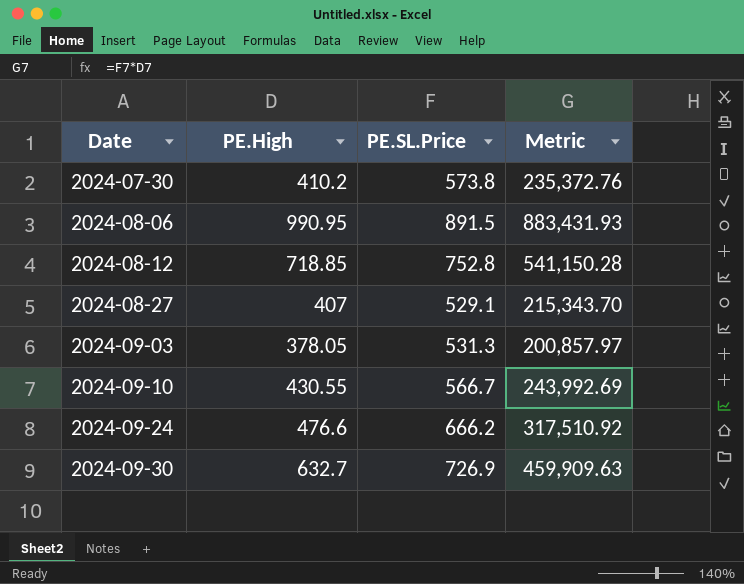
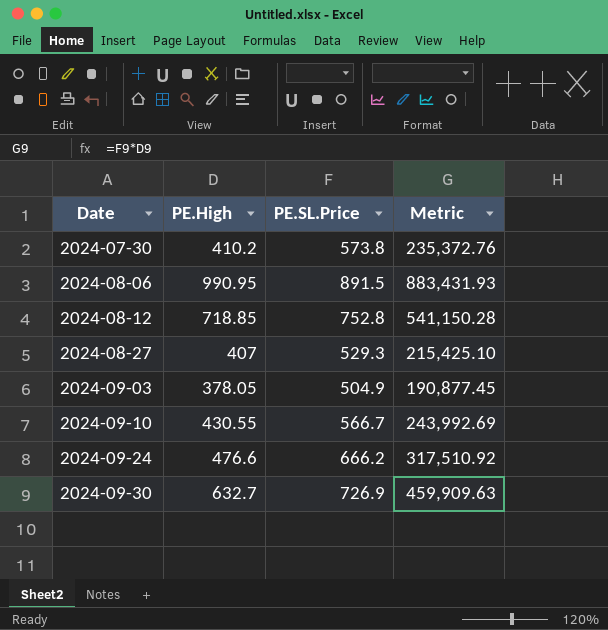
2024-08-27 | PE.SL.Price: 529.1 -> 529.3
2024-08-27 | Metric: 215,343.70 -> 215,425.10
2024-09-03 | PE.SL.Price: 531.3 -> 504.9
2024-09-03 | Metric: 200,857.97 -> 190,877.45

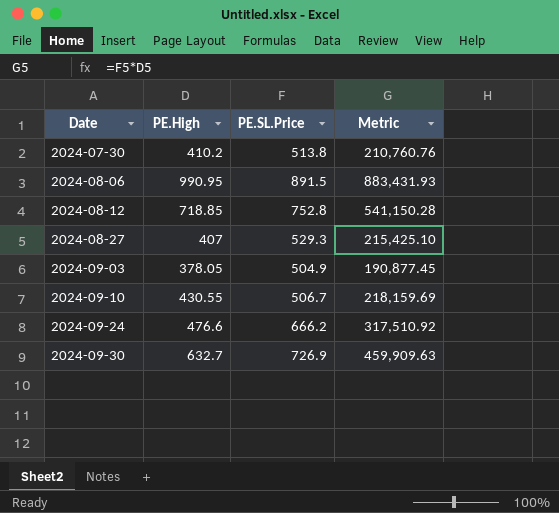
2024-07-30 | PE.SL.Price: 573.8 -> 513.8
2024-07-30 | Metric: 235,372.76 -> 210,760.76
2024-09-10 | PE.SL.Price: 566.7 -> 506.7
2024-09-10 | Metric: 243,992.69 -> 218,159.69

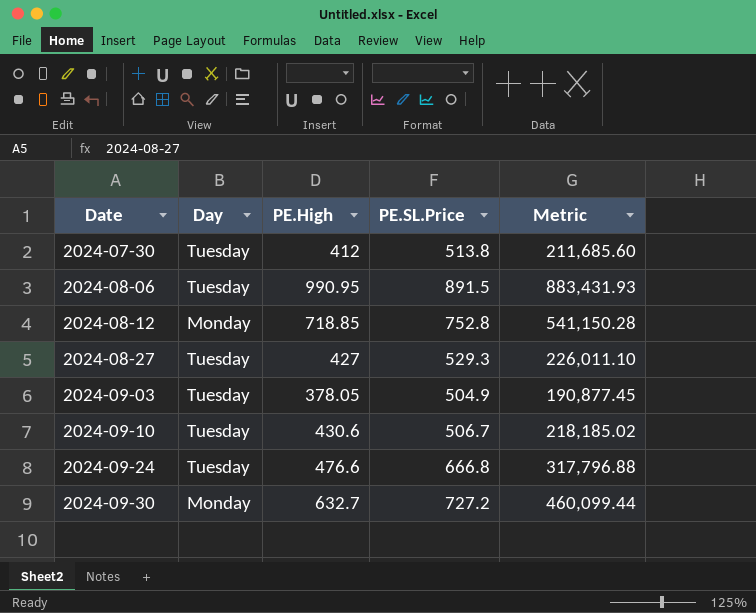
column Day | position: none -> 2
2024-07-30 | PE.High: 410.2 -> 412
2024-07-30 | Metric: 210,760.76 -> 211,685.60
2024-08-27 | PE.High: 407 -> 427
2024-08-27 | Metric: 215,425.10 -> 226,011.10
2024-09-10 | PE.High: 430.55 -> 430.6
2024-09-10 | Metric: 218,159.69 -> 218,185.02
2024-09-24 | PE.SL.Price: 666.2 -> 666.8
2024-09-24 | Metric: 317,510.92 -> 317,796.88
2024-09-30 | PE.SL.Price: 726.9 -> 727.2
2024-09-30 | Metric: 459,909.63 -> 460,099.44

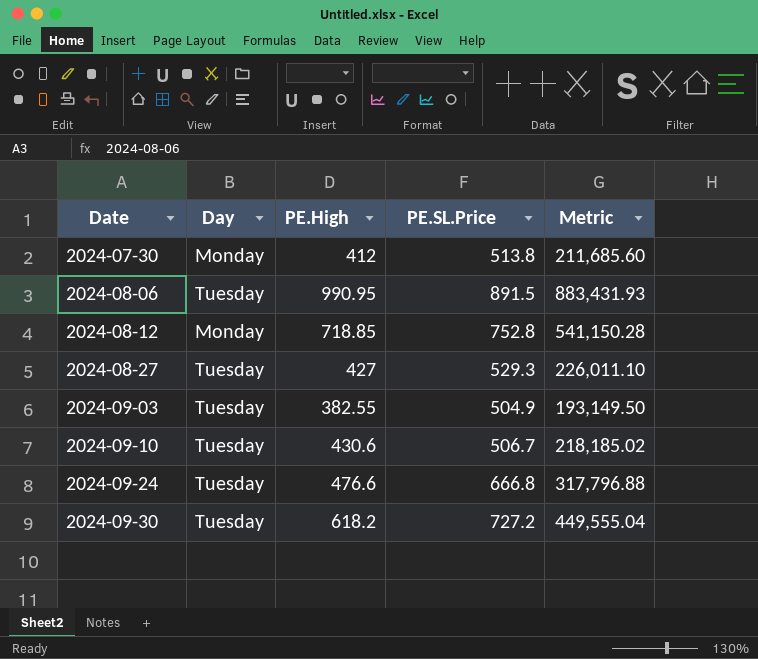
2024-07-30 | Day: Tuesday -> Monday
2024-09-03 | PE.High: 378.05 -> 382.55
2024-09-03 | Metric: 190,877.45 -> 193,149.50
2024-09-30 | Day: Monday -> Tuesday
2024-09-30 | PE.High: 632.7 -> 618.2
2024-09-30 | Metric: 460,099.44 -> 449,555.04

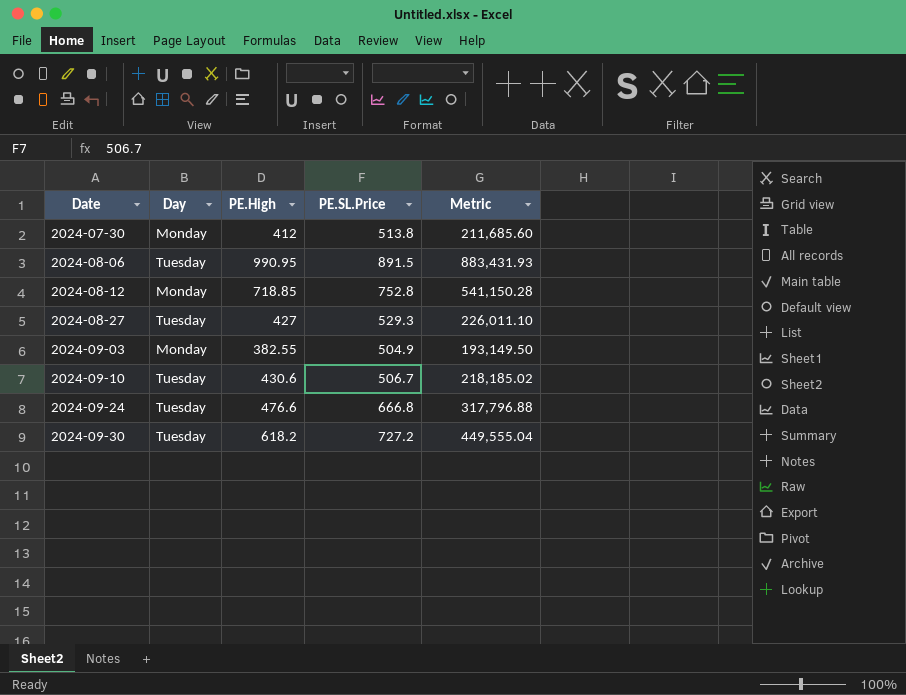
2024-09-03 | Day: Tuesday -> Monday

